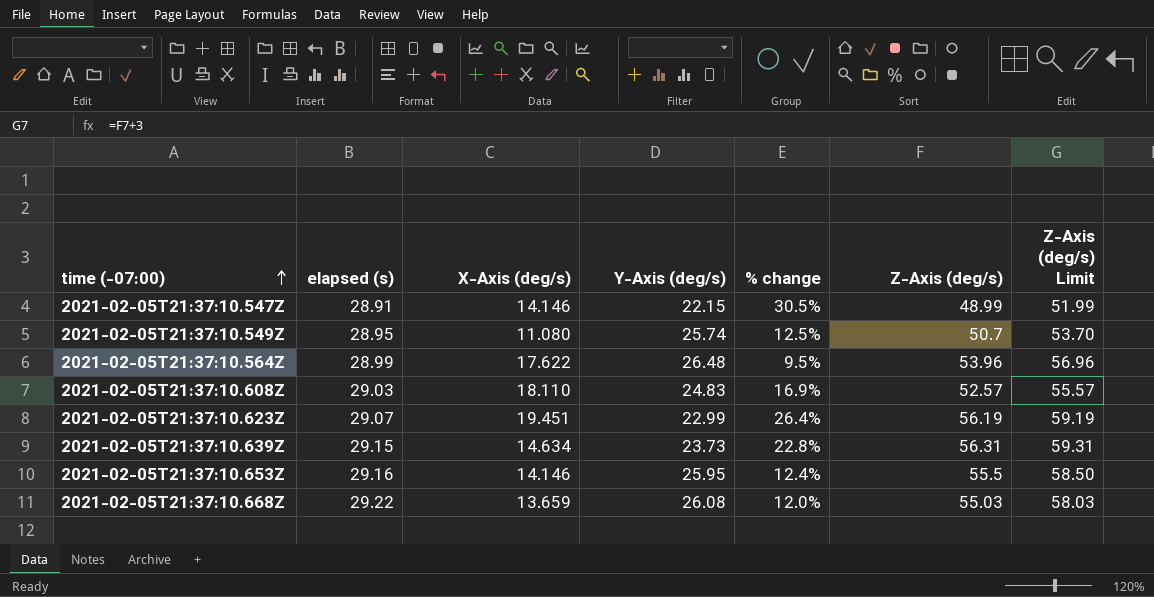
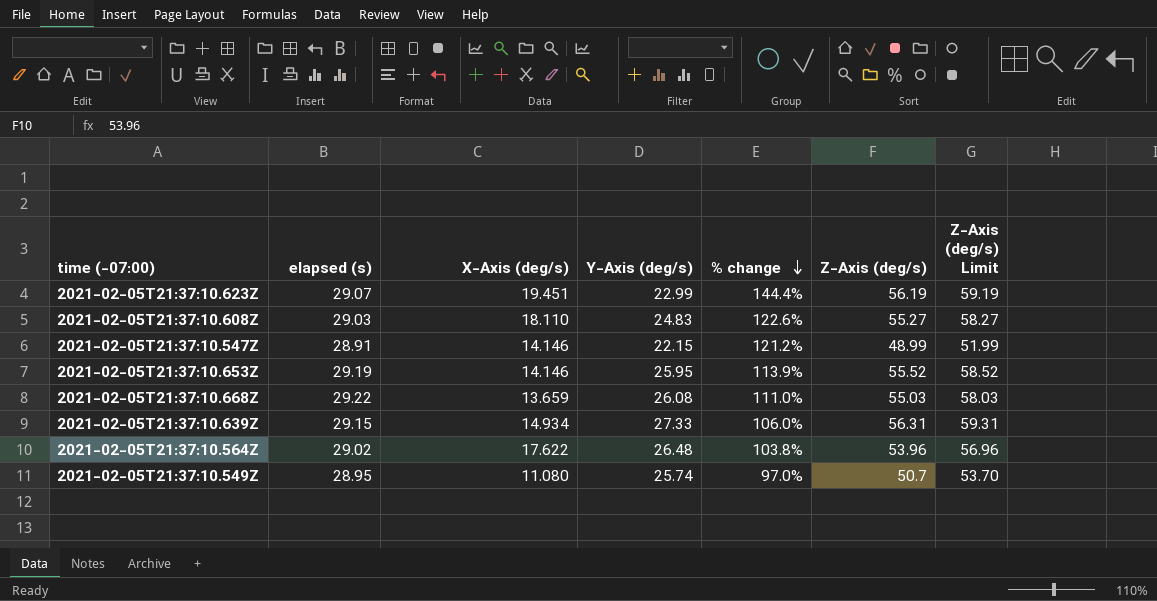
row order: time (-07:00) ascending -> % change descending
column % change | formula: ([elapsed (s)] - [Y-Axis (deg/s)]) / [Y-Axis (deg/s)] -> ([Z-Axis (deg/s)] - [Y-Axis (deg/s)]) / [Y-Axis (deg/s)]
2021-02-05T21:37:10.608Z | Z-Axis (deg/s): 52.57 -> 55.27
2021-02-05T21:37:10.608Z | Z-Axis (deg/s) Limit: 55.57 -> 58.27
2021-02-05T21:37:10.653Z | elapsed (s): 29.16 -> 29.19
2021-02-05T21:37:10.653Z | Z-Axis (deg/s): 55.5 -> 55.52
2021-02-05T21:37:10.653Z | Z-Axis (deg/s) Limit: 58.50 -> 58.52
2021-02-05T21:37:10.639Z | X-Axis (deg/s): 14.634 -> 14.934
2021-02-05T21:37:10.639Z | Y-Axis (deg/s): 23.73 -> 27.33
2021-02-05T21:37:10.564Z | elapsed (s): 28.99 -> 29.02

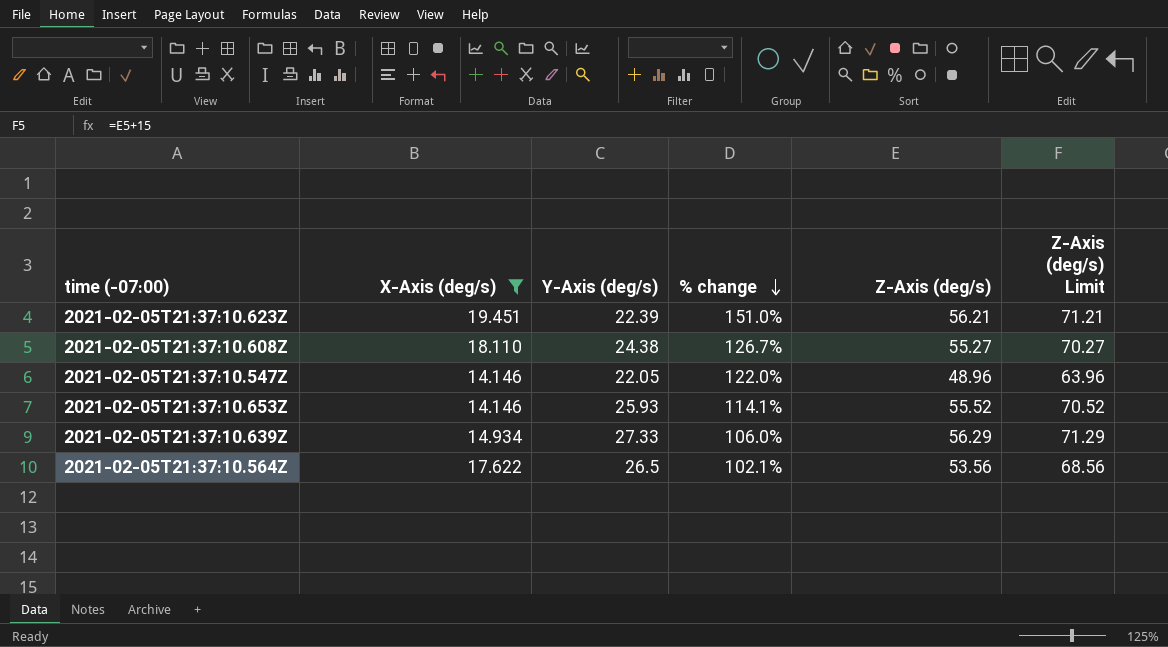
filter: none -> X-Axis (deg/s) >= 14.146
column elapsed (s) | position: 2 -> none
column Z-Axis (deg/s) Limit | formula: [Z-Axis (deg/s)] + 3 -> [Z-Axis (deg/s)] + 15
2021-02-05T21:37:10.623Z | Y-Axis (deg/s): 22.99 -> 22.39
2021-02-05T21:37:10.623Z | % change: 144.4% -> 151.0%
2021-02-05T21:37:10.623Z | Z-Axis (deg/s): 56.19 -> 56.21
2021-02-05T21:37:10.608Z | Y-Axis (deg/s): 24.83 -> 24.38
2021-02-05T21:37:10.608Z | % change: 122.6% -> 126.7%
2021-02-05T21:37:10.547Z | Y-Axis (deg/s): 22.15 -> 22.05
2021-02-05T21:37:10.547Z | % change: 121.2% -> 122.0%
2021-02-05T21:37:10.547Z | Z-Axis (deg/s): 48.99 -> 48.96
2021-02-05T21:37:10.653Z | Y-Axis (deg/s): 25.95 -> 25.93
2021-02-05T21:37:10.653Z | % change: 113.9% -> 114.1%
2021-02-05T21:37:10.639Z | Z-Axis (deg/s): 56.31 -> 56.29
2021-02-05T21:37:10.564Z | Y-Axis (deg/s): 26.48 -> 26.5
2021-02-05T21:37:10.564Z | % change: 103.8% -> 102.1%
2021-02-05T21:37:10.564Z | Z-Axis (deg/s): 53.96 -> 53.56

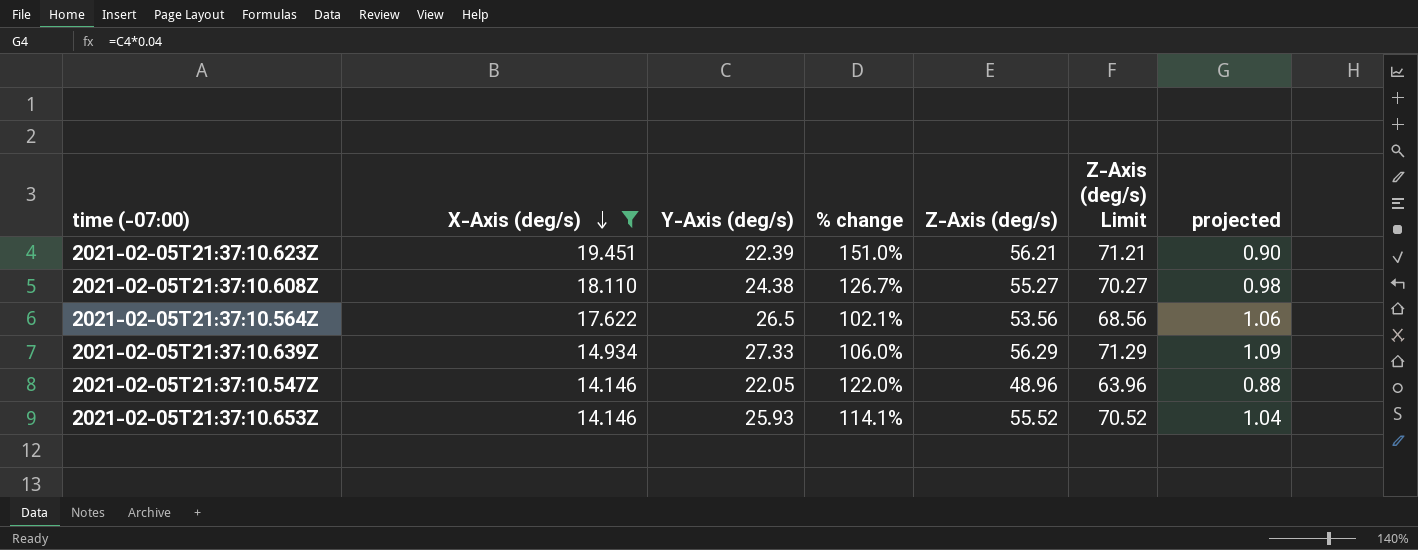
row order: % change descending -> X-Axis (deg/s) descending
column projected | formula: none -> [Y-Axis (deg/s)] * 0.04

